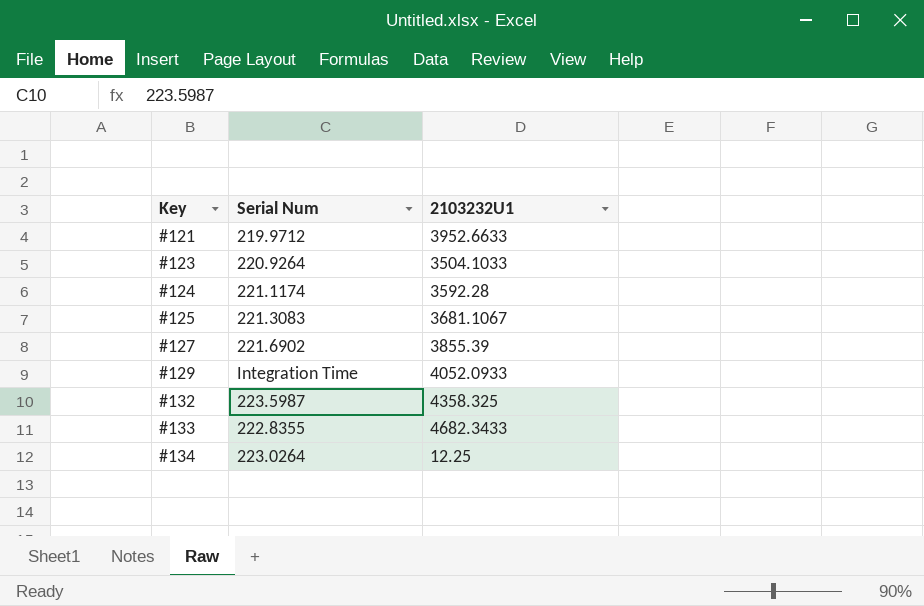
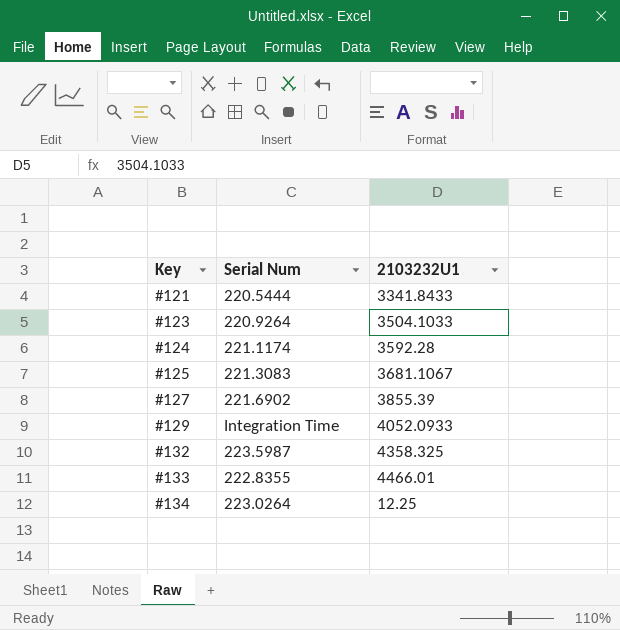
#121 | Serial Num: 219.9712 -> 220.5444
#121 | 2103232U1: 3952.6633 -> 3341.8433
#133 | 2103232U1: 4682.3433 -> 4466.01

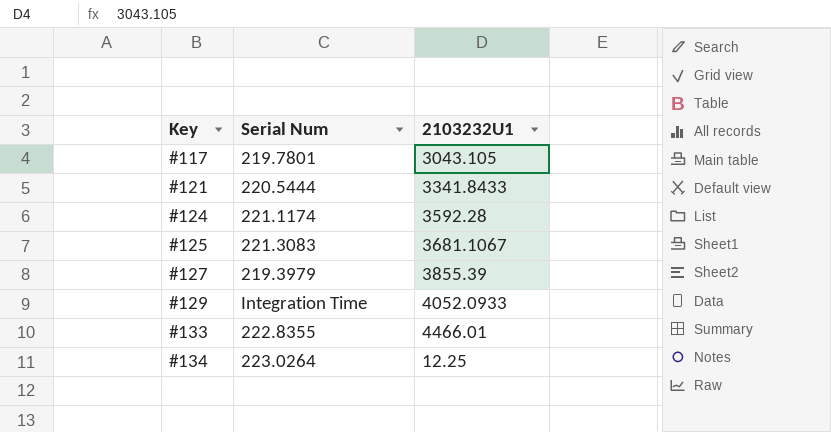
row #123: 220.9264 | 3504.1033 -> none
row #132: 223.5987 | 4358.325 -> none
row #117: none -> 219.7801 | 3043.105
#127 | Serial Num: 221.6902 -> 219.3979

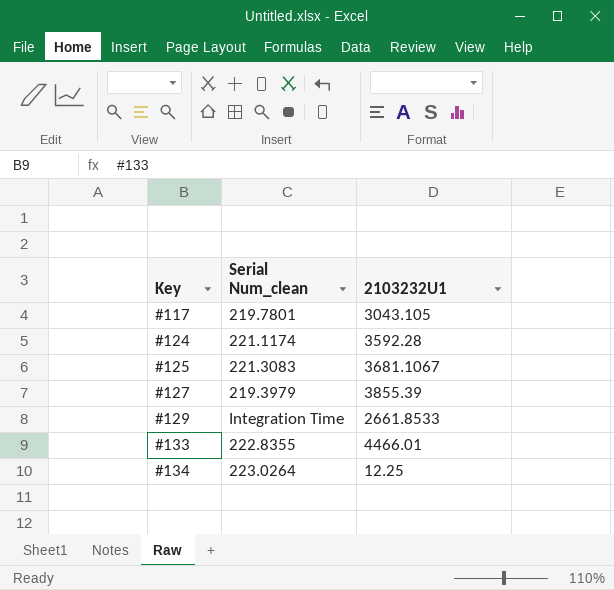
column name: Serial Num -> Serial Num_clean
row #121: 220.5444 | 3341.8433 -> none
#129 | 2103232U1: 4052.0933 -> 2661.8533

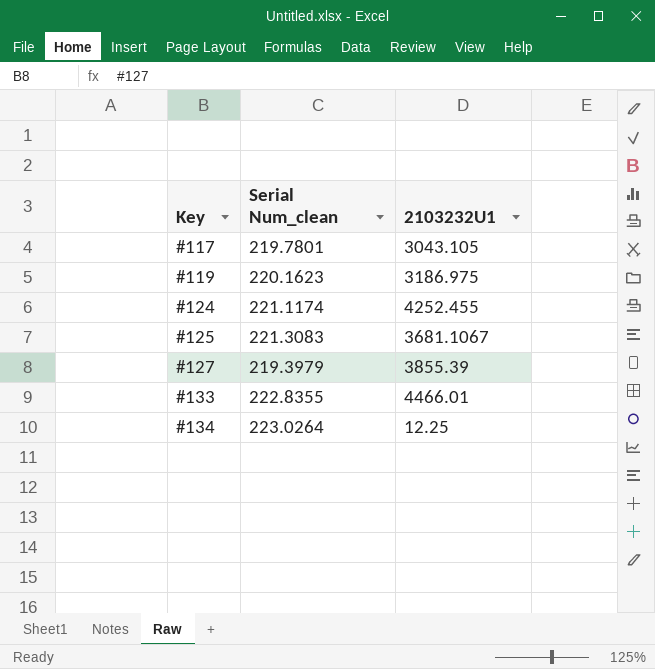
row #129: Integration Time | 2661.8533 -> none
row #119: none -> 220.1623 | 3186.975
#124 | 2103232U1: 3592.28 -> 4252.455

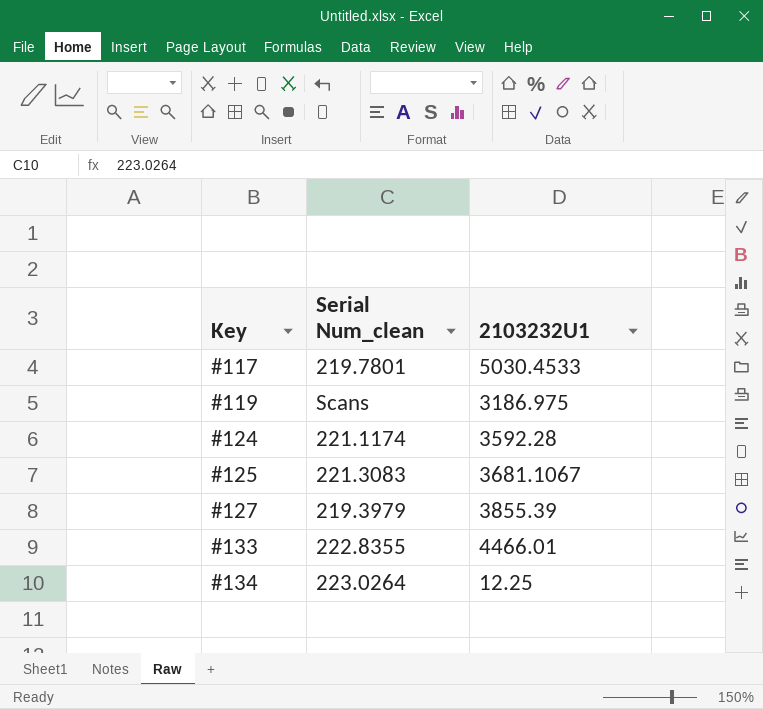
#117 | 2103232U1: 3043.105 -> 5030.4533
#119 | Serial Num_clean: 220.1623 -> Scans
#124 | 2103232U1: 4252.455 -> 3592.28

